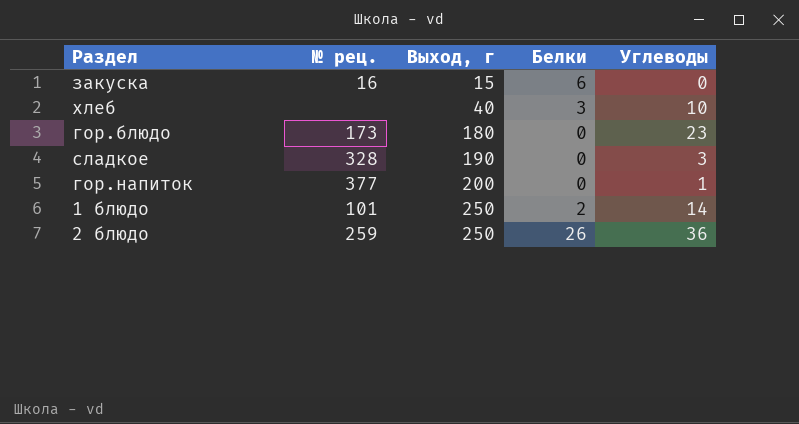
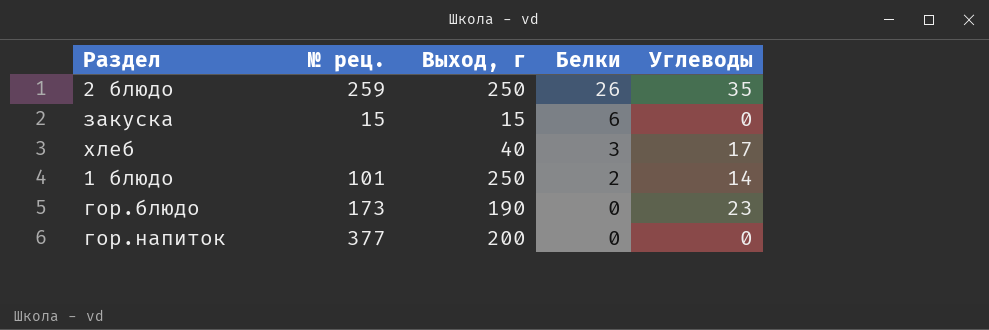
row order: Выход, г ascending -> Белки descending
row сладкое: 328 | 190 | 0 | 3 -> none
2 блюдо | Углеводы: 36 -> 35
закуска | № рец.: 16 -> 15
хлеб | Углеводы: 10 -> 17
гор.блюдо | Выход, г: 180 -> 190
гор.напиток | Углеводы: 1 -> 0

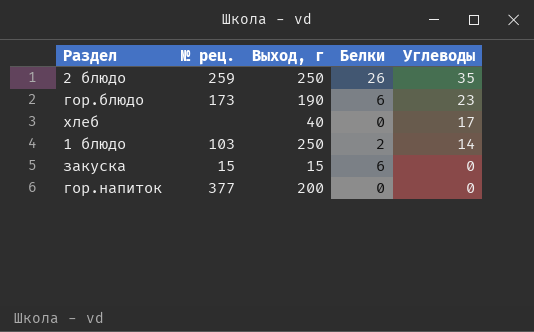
row order: Белки descending -> Углеводы descending
гор.блюдо | Белки: 0 -> 6
хлеб | Белки: 3 -> 0
1 блюдо | № рец.: 101 -> 103

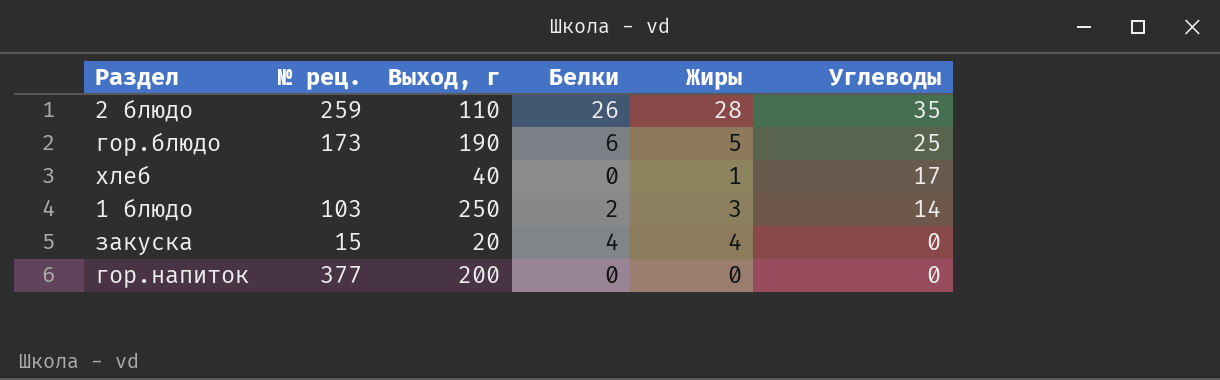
column Жиры | position: none -> 5
2 блюдо | Выход, г: 250 -> 110
гор.блюдо | Углеводы: 23 -> 25
закуска | Выход, г: 15 -> 20
закуска | Белки: 6 -> 4

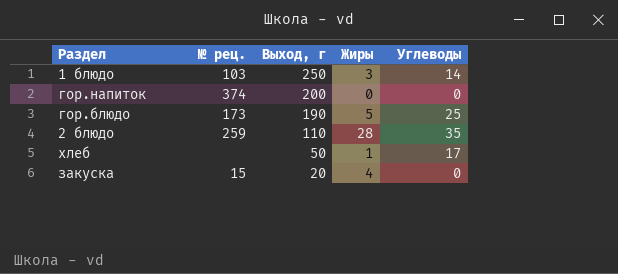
row order: Углеводы descending -> Выход, г descending
column Белки | position: 4 -> none
гор.напиток | № рец.: 377 -> 374
хлеб | Выход, г: 40 -> 50

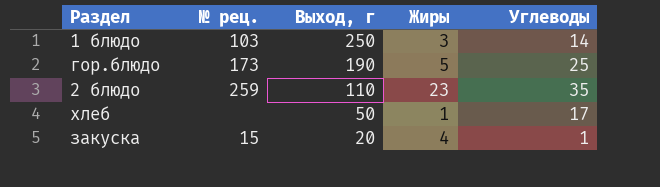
row гор.напиток: 374 | 200 | 0 | 0 -> none
2 блюдо | Жиры: 28 -> 23
закуска | Углеводы: 0 -> 1

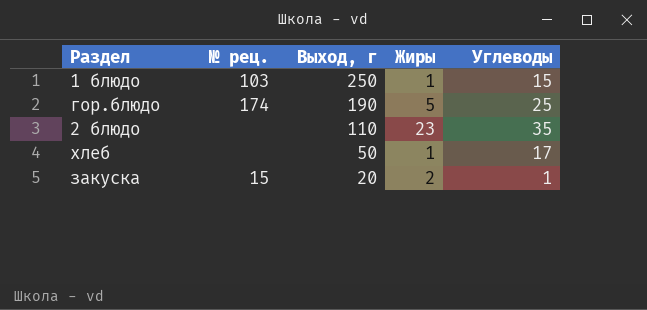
1 блюдо | Жиры: 3 -> 1
1 блюдо | Углеводы: 14 -> 15
гор.блюдо | № рец.: 173 -> 174
2 блюдо | № рец.: 259 -> none
закуска | Жиры: 4 -> 2

